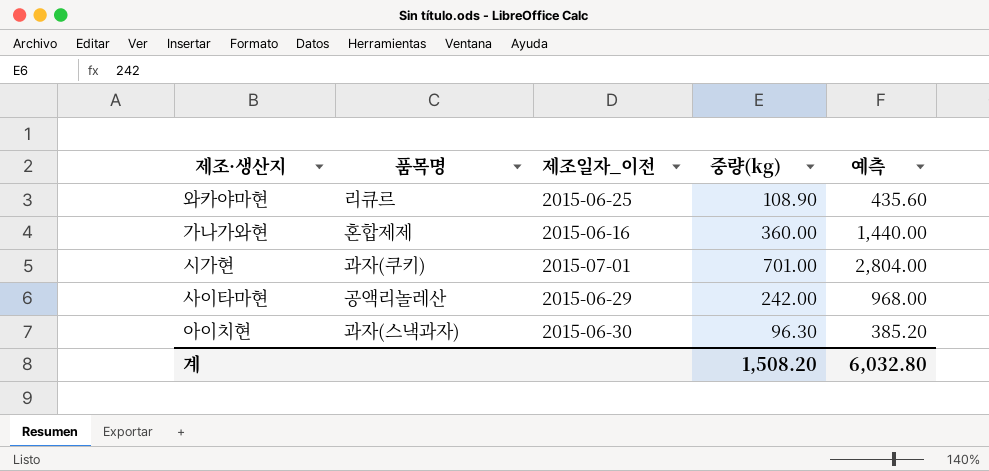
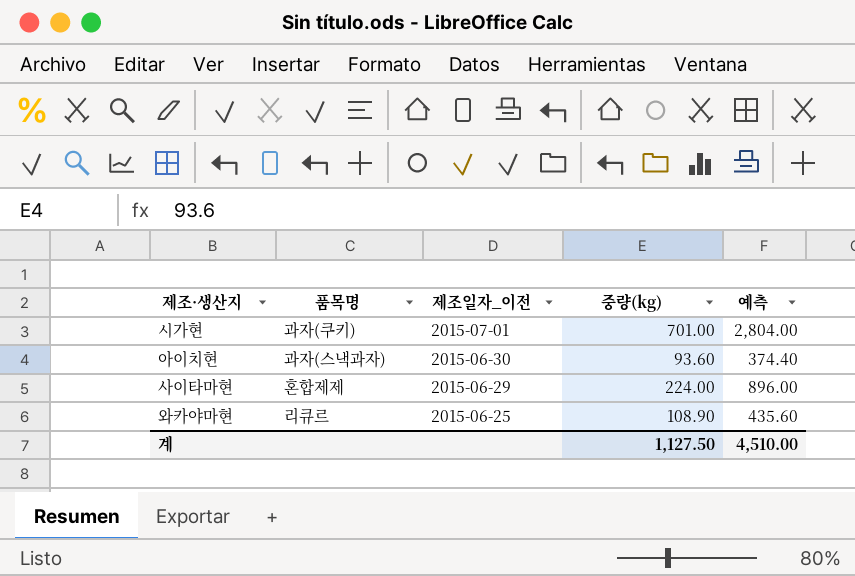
row order: none -> 제조일자_이전 descending
row 가나가와현: 혼합제제 | 2015-06-16 | 360.00 | 1,440.00 -> none
아이치현 | 중량(kg): 96.30 -> 93.60
아이치현 | 예측: 385.20 -> 374.40
사이타마현 | 품목명: 공액리놀레산 -> 혼합제제
사이타마현 | 중량(kg): 242.00 -> 224.00
사이타마현 | 예측: 968.00 -> 896.00
계 | 중량(kg): 1,508.20 -> 1,127.50
계 | 예측: 6,032.80 -> 4,510.00

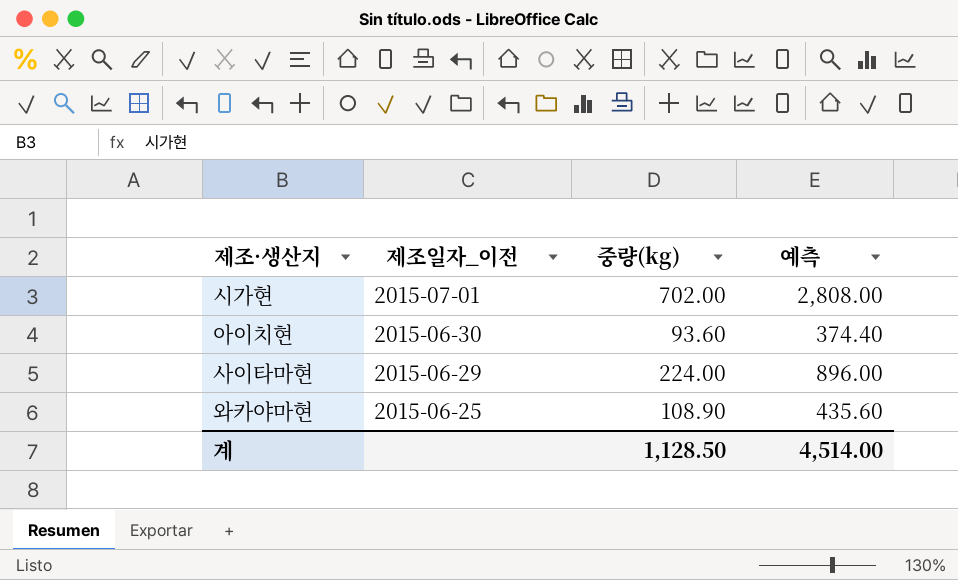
column 품목명 | position: 2 -> none
시가현 | 중량(kg): 701.00 -> 702.00
시가현 | 예측: 2,804.00 -> 2,808.00
계 | 중량(kg): 1,127.50 -> 1,128.50
계 | 예측: 4,510.00 -> 4,514.00

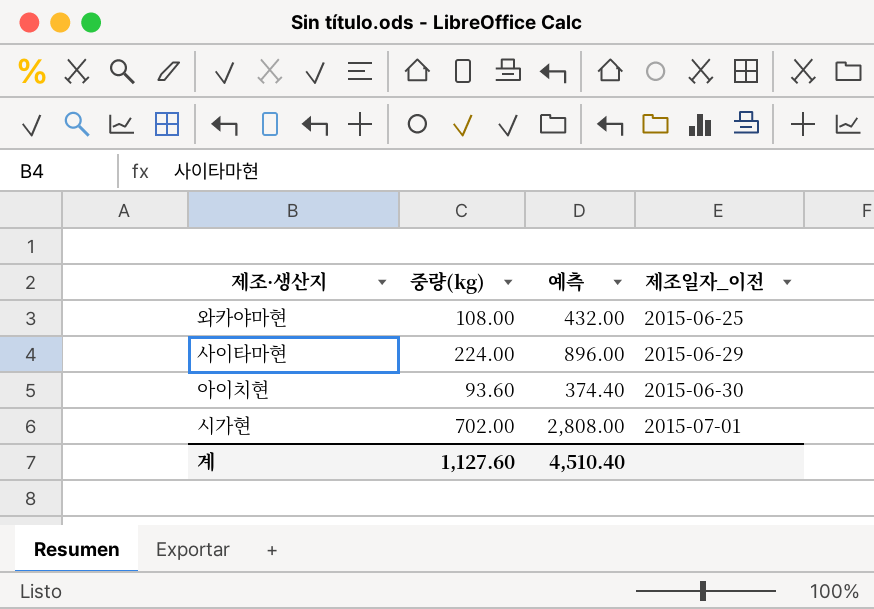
row order: 제조일자_이전 descending -> 제조일자_이전 ascending
column 제조일자_이전 | position: 2 -> 4
와카야마현 | 중량(kg): 108.90 -> 108.00
와카야마현 | 예측: 435.60 -> 432.00
계 | 중량(kg): 1,128.50 -> 1,127.60
계 | 예측: 4,514.00 -> 4,510.40

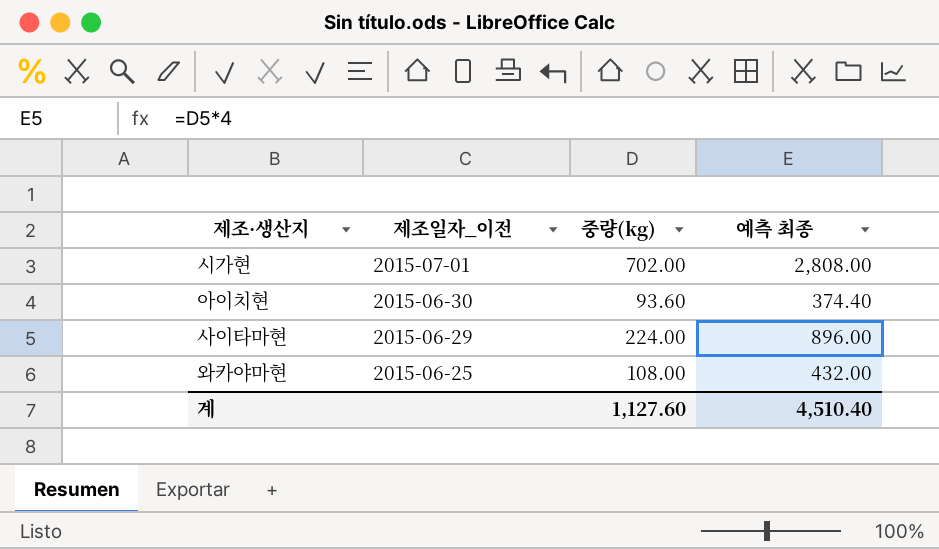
row order: 제조일자_이전 ascending -> 제조일자_이전 descending
column 제조일자_이전 | position: 4 -> 2
column name: 예측 -> 예측 최종

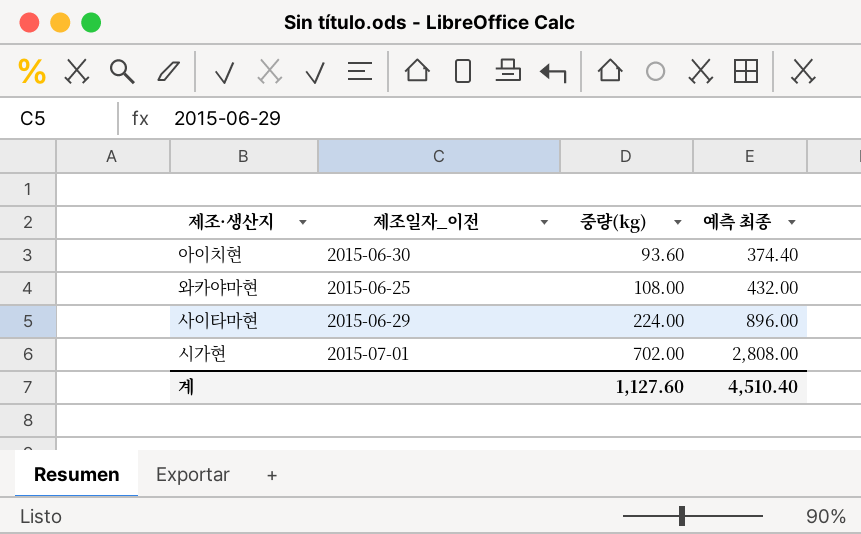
row order: 제조일자_이전 descending -> 중량(kg) ascending

